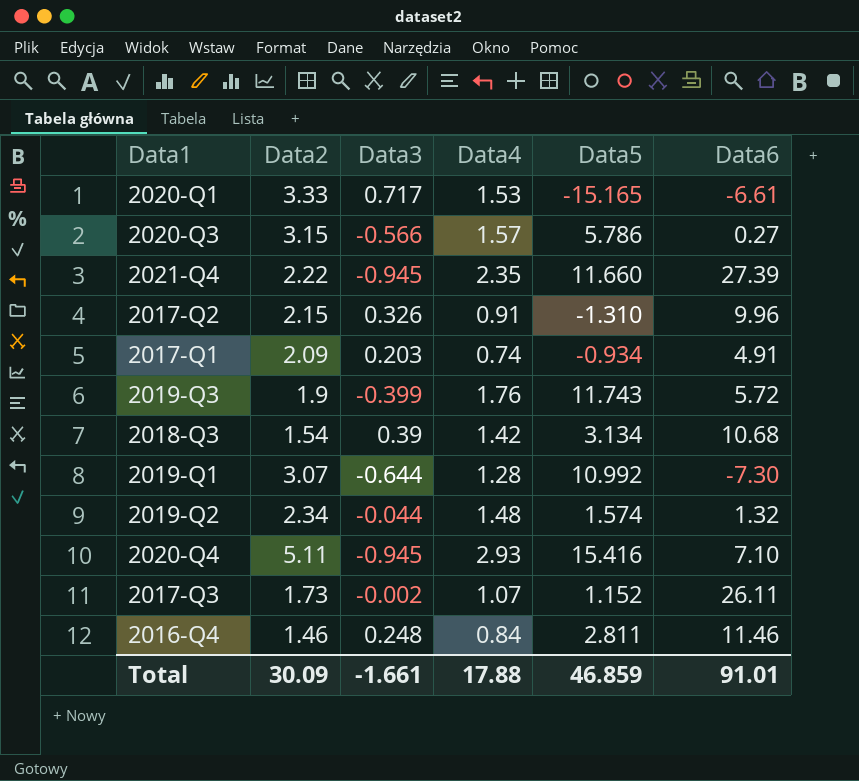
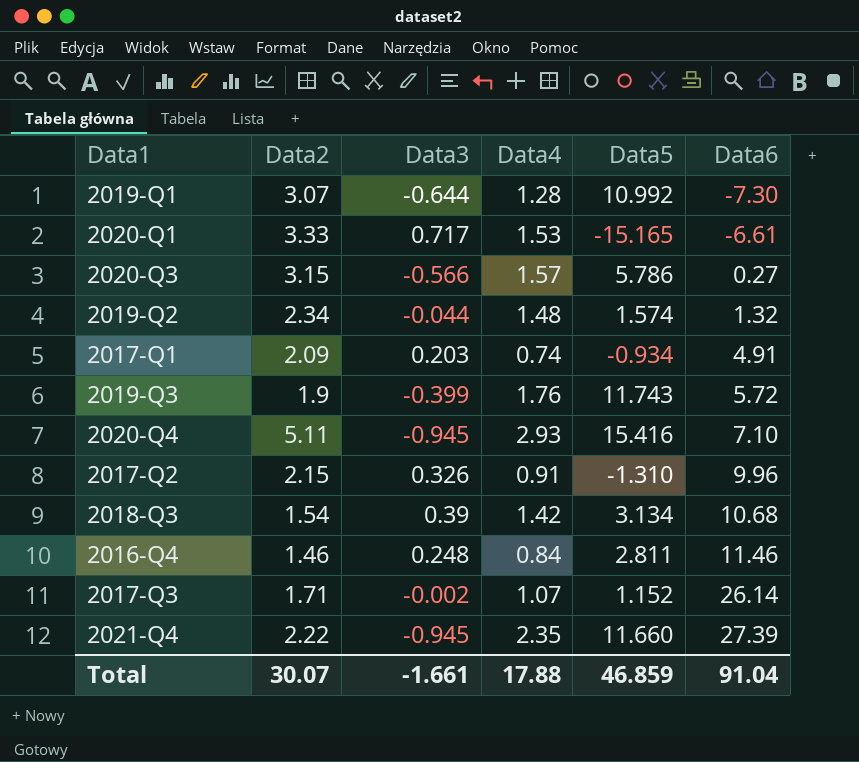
row order: none -> Data6 ascending
2017-Q3 | Data2: 1.73 -> 1.71
2017-Q3 | Data6: 26.11 -> 26.14
Total | Data2: 30.09 -> 30.07
Total | Data6: 91.01 -> 91.04

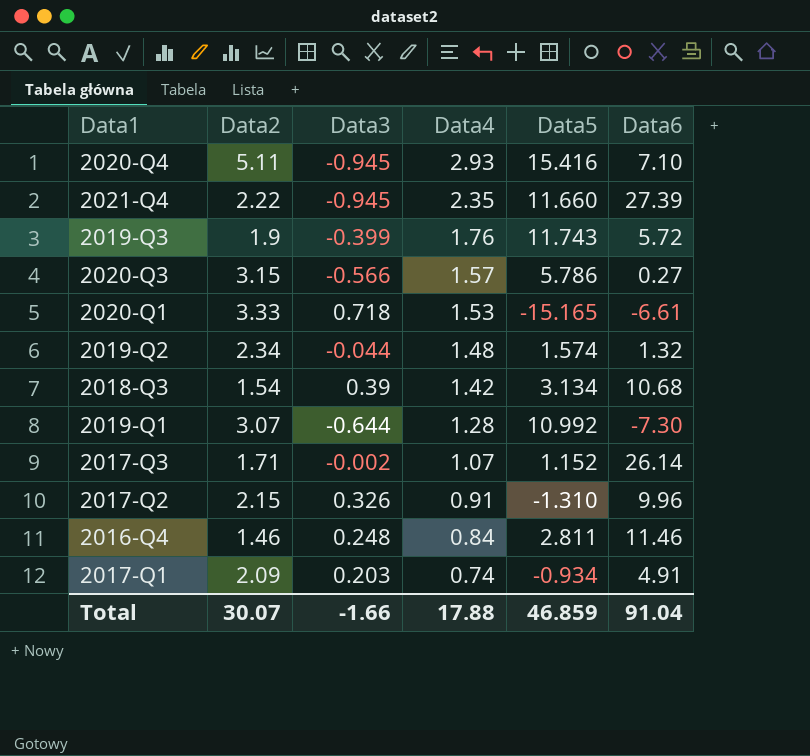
row order: Data6 ascending -> Data4 descending
2020-Q1 | Data3: 0.717 -> 0.718
Total | Data3: -1.661 -> -1.66

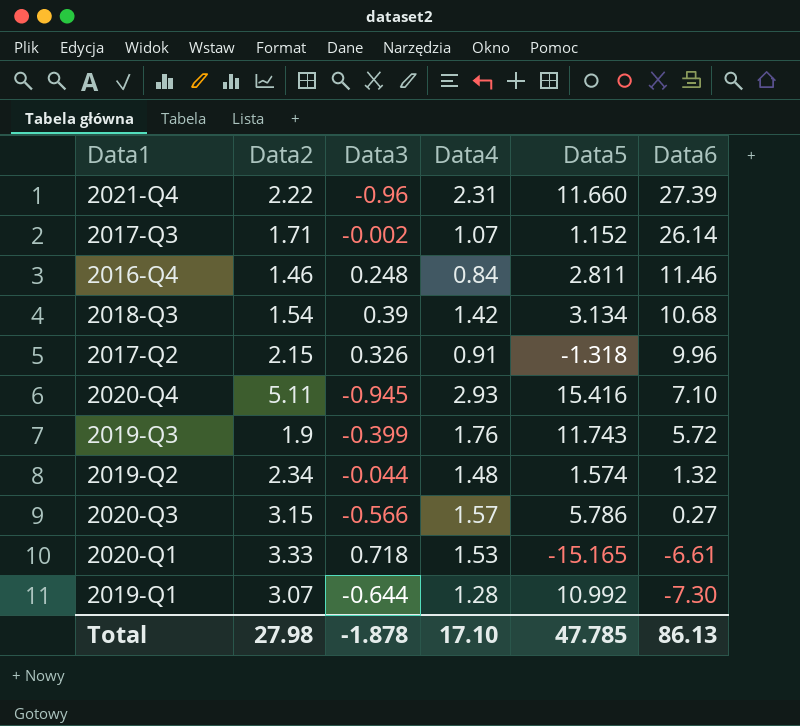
row order: Data4 descending -> Data6 descending
row 2017-Q1: 2.09 | 0.203 | 0.74 | -0.934 | 4.91 -> none
2021-Q4 | Data3: -0.945 -> -0.96
2021-Q4 | Data4: 2.35 -> 2.31
2017-Q2 | Data5: -1.310 -> -1.318
Total | Data2: 30.07 -> 27.98
Total | Data3: -1.66 -> -1.878
Total | Data4: 17.88 -> 17.10
Total | Data5: 46.859 -> 47.785
Total | Data6: 91.04 -> 86.13

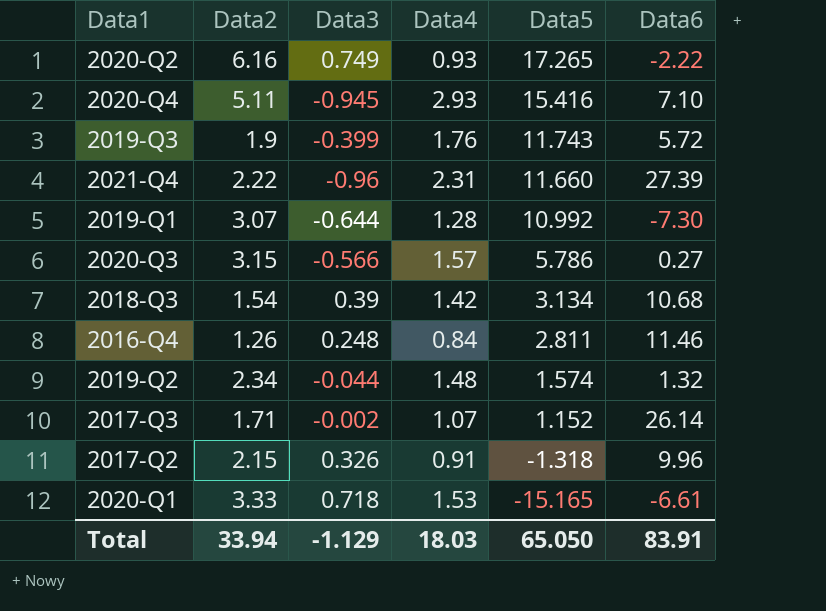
row order: Data6 descending -> Data5 descending
row 2020-Q2: none -> 6.16 | 0.749 | 0.93 | 17.265 | -2.22
2016-Q4 | Data2: 1.46 -> 1.26
Total | Data2: 27.98 -> 33.94
Total | Data3: -1.878 -> -1.129
Total | Data4: 17.10 -> 18.03
Total | Data5: 47.785 -> 65.050
Total | Data6: 86.13 -> 83.91

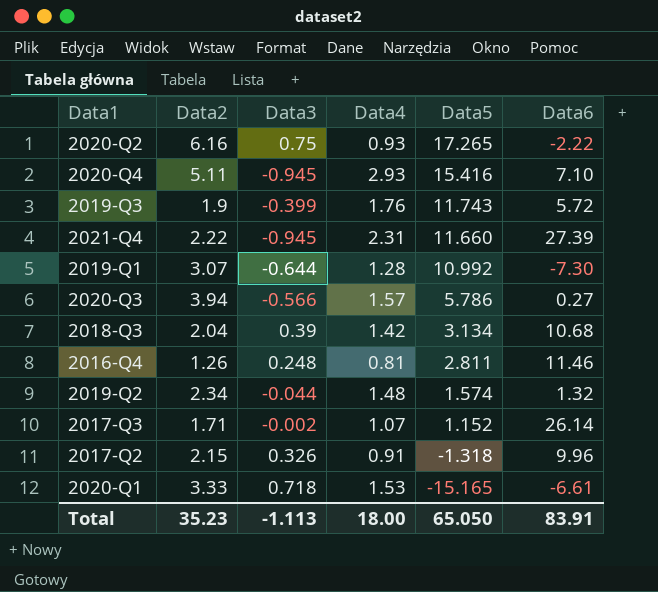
2020-Q2 | Data3: 0.749 -> 0.75
2021-Q4 | Data3: -0.96 -> -0.945
2020-Q3 | Data2: 3.15 -> 3.94
2018-Q3 | Data2: 1.54 -> 2.04
2016-Q4 | Data4: 0.84 -> 0.81
Total | Data2: 33.94 -> 35.23
Total | Data3: -1.129 -> -1.113
Total | Data4: 18.03 -> 18.00

